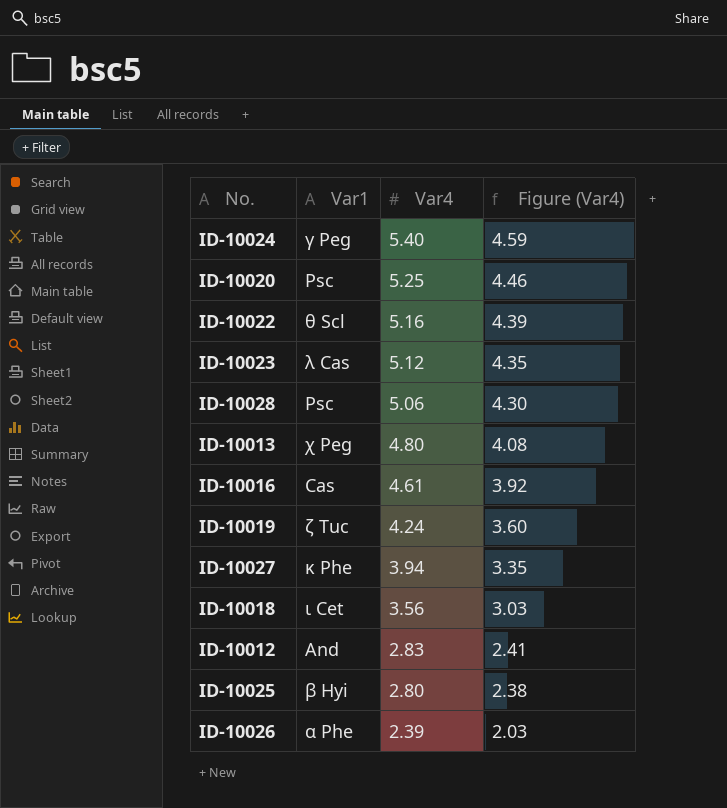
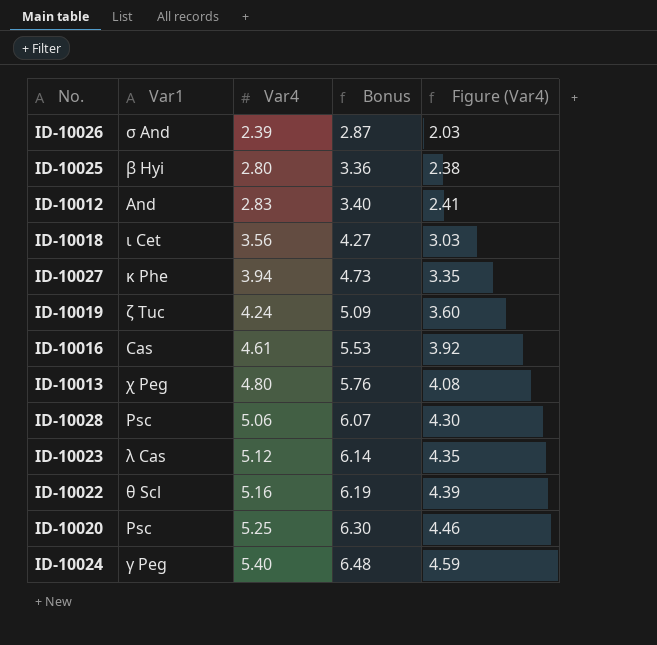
row order: Var4 descending -> Var4 ascending
column Bonus | formula: none -> [Var4] * 1.2
ID-10026 | Var1: α Phe -> σ And

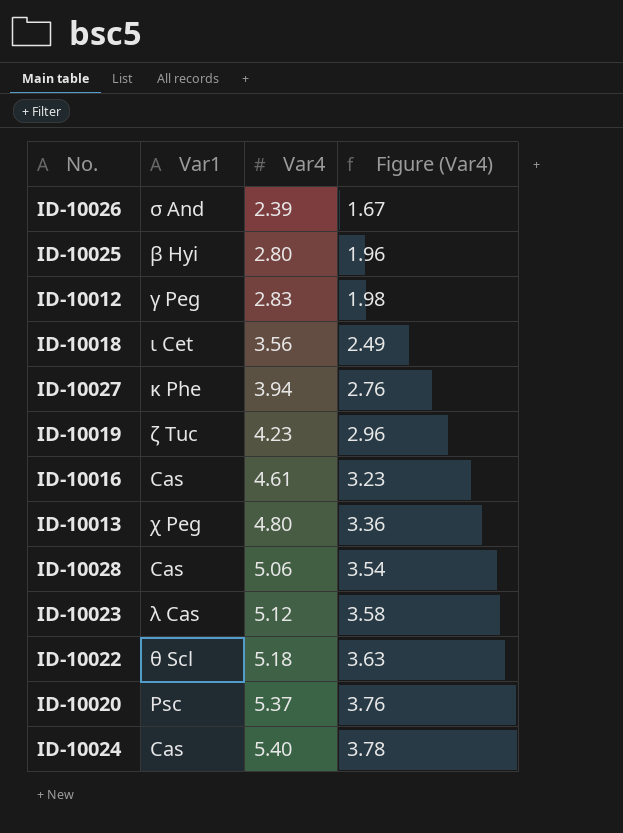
column Bonus | formula: [Var4] * 1.2 -> none
column Figure (Var4) | formula: [Var4] * 0.85 -> [Var4] * 0.7
ID-10012 | Var1: And -> γ Peg
ID-10019 | Var4: 4.24 -> 4.23
ID-10028 | Var1: Psc -> Cas
ID-10022 | Var4: 5.16 -> 5.18
ID-10020 | Var4: 5.25 -> 5.37
ID-10024 | Var1: γ Peg -> Cas

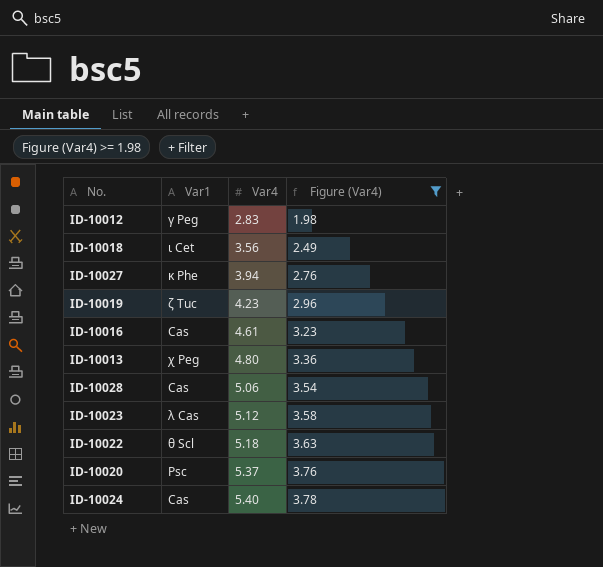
filter: none -> Figure (Var4) >= 1.98

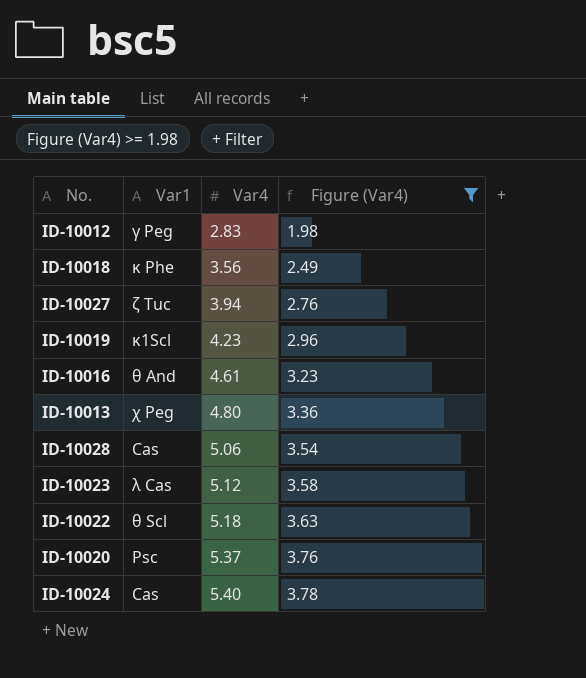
ID-10018 | Var1: ι Cet -> κ Phe
ID-10027 | Var1: κ Phe -> ζ Tuc
ID-10019 | Var1: ζ Tuc -> κ1Scl
ID-10016 | Var1: Cas -> θ And

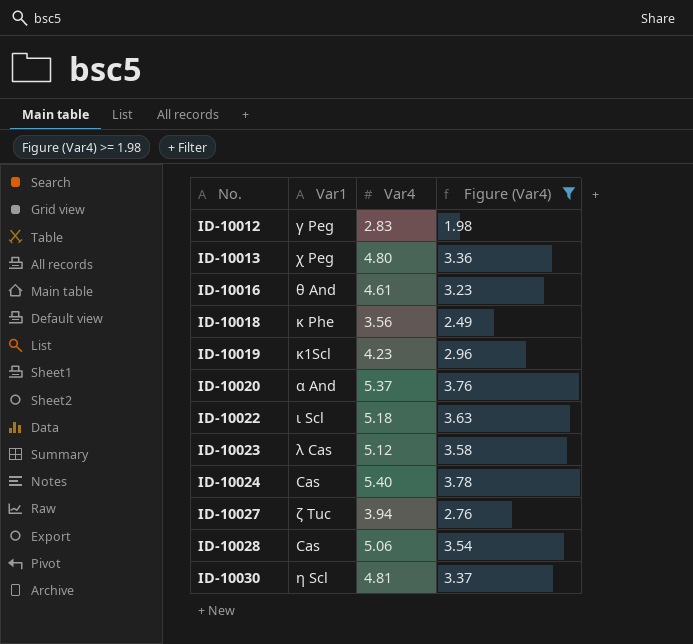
row order: Var4 ascending -> No. ascending
ID-10020 | Var1: Psc -> α And
ID-10022 | Var1: θ Scl -> ι Scl
row ID-10030: none -> η Scl | 4.81 | 3.37

